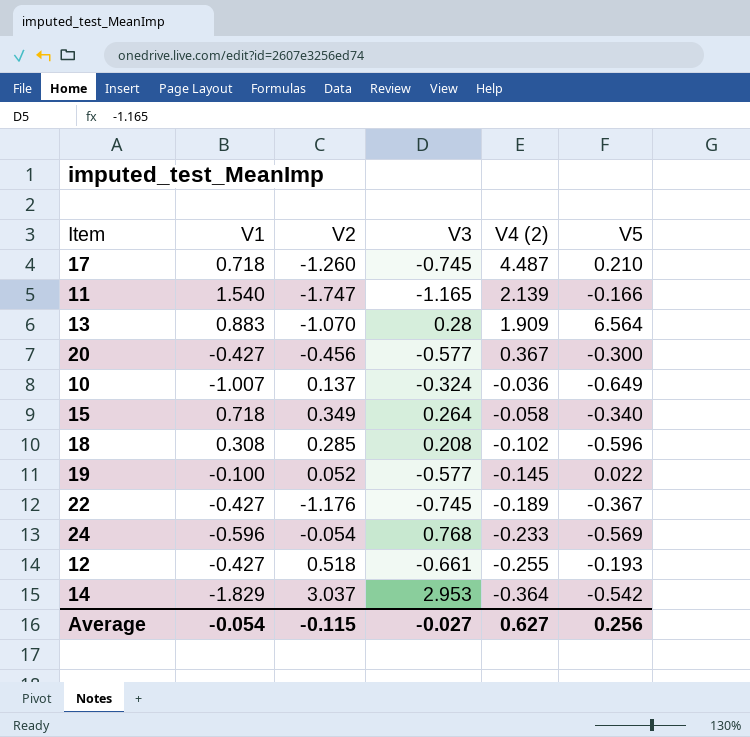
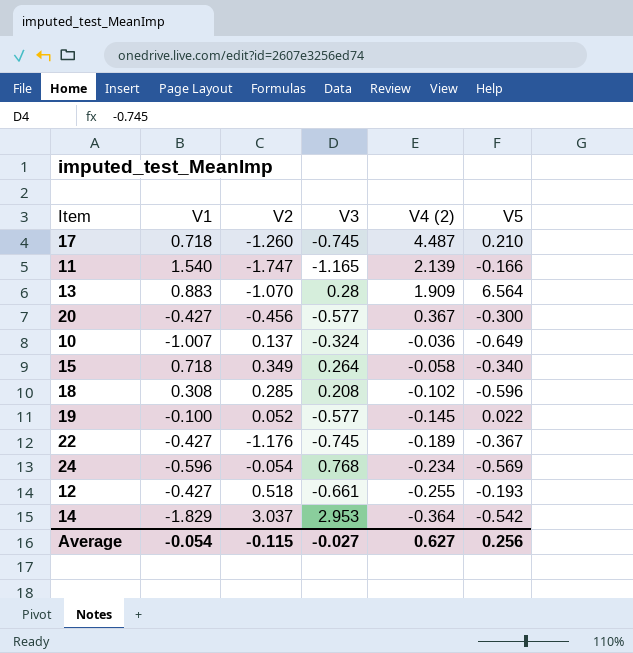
24 | V4 (2): -0.233 -> -0.234

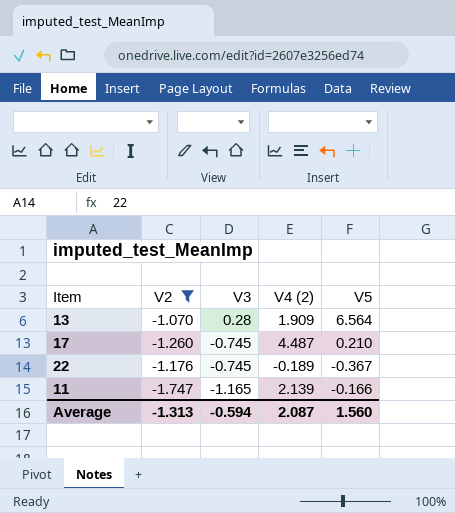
filter: none -> V2 <= -1.070
row order: V4 (2) descending -> V3 descending
column V1 | position: 2 -> none
Average | V2: -0.115 -> -1.313
Average | V3: -0.027 -> -0.594
Average | V4 (2): 0.627 -> 2.087
Average | V5: 0.256 -> 1.560

